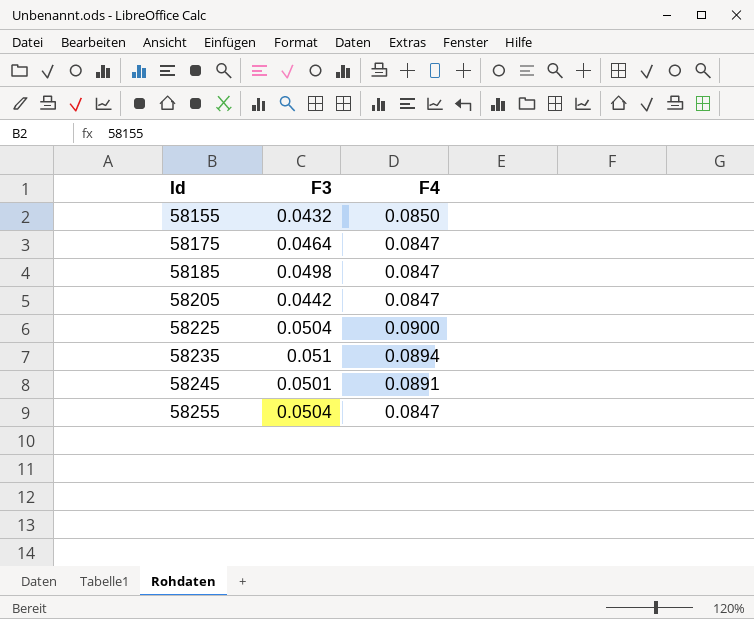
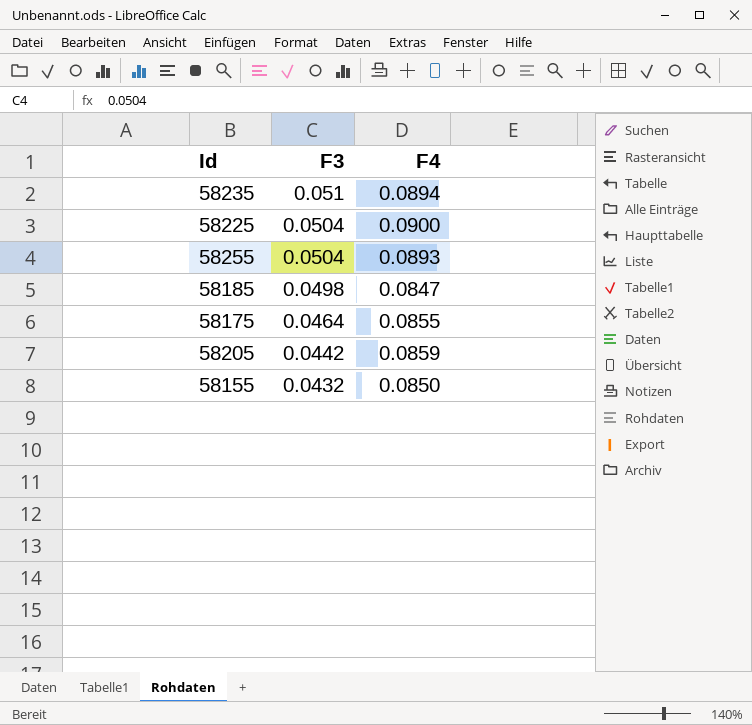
row order: Id ascending -> F3 descending
row 58245: 0.0501 | 0.0891 -> none
58255 | F4: 0.0847 -> 0.0893
58175 | F4: 0.0847 -> 0.0855
58205 | F4: 0.0847 -> 0.0859

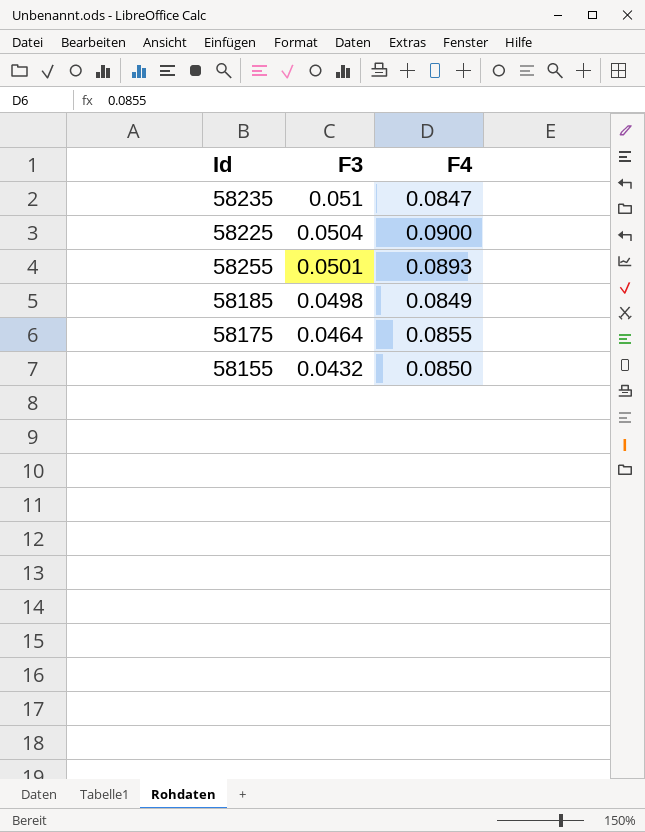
row 58205: 0.0442 | 0.0859 -> none
58235 | F4: 0.0894 -> 0.0847
58255 | F3: 0.0504 -> 0.0501
58185 | F4: 0.0847 -> 0.0849

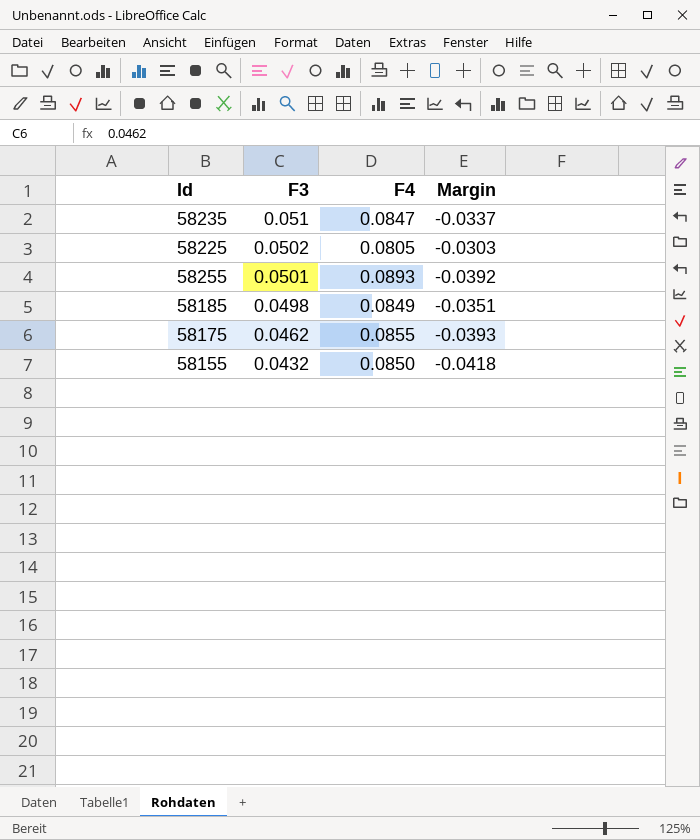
column Margin | formula: none -> [F3] - [F4]
58225 | F3: 0.0504 -> 0.0502
58225 | F4: 0.0900 -> 0.0805
58175 | F3: 0.0464 -> 0.0462

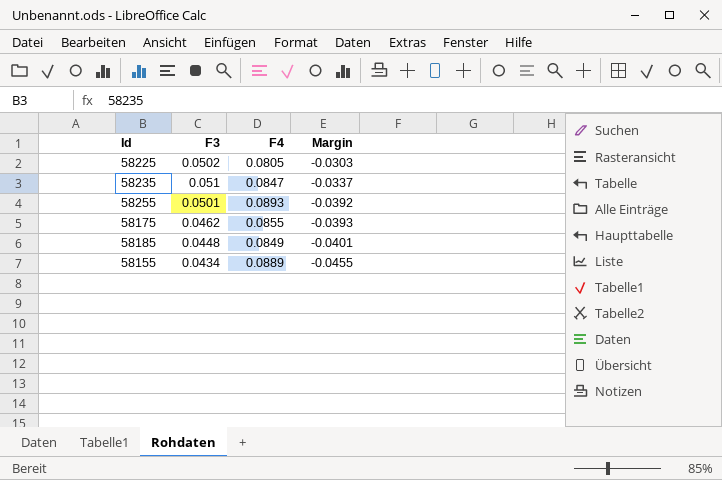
row order: F3 descending -> Margin descending
58185 | F3: 0.0498 -> 0.0448
58185 | Margin: -0.0351 -> -0.0401
58155 | F3: 0.0432 -> 0.0434
58155 | F4: 0.0850 -> 0.0889
58155 | Margin: -0.0418 -> -0.0455

